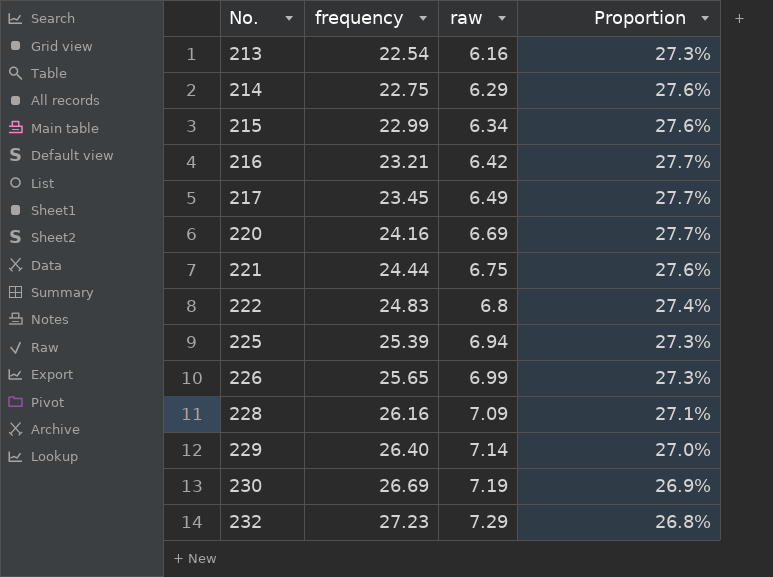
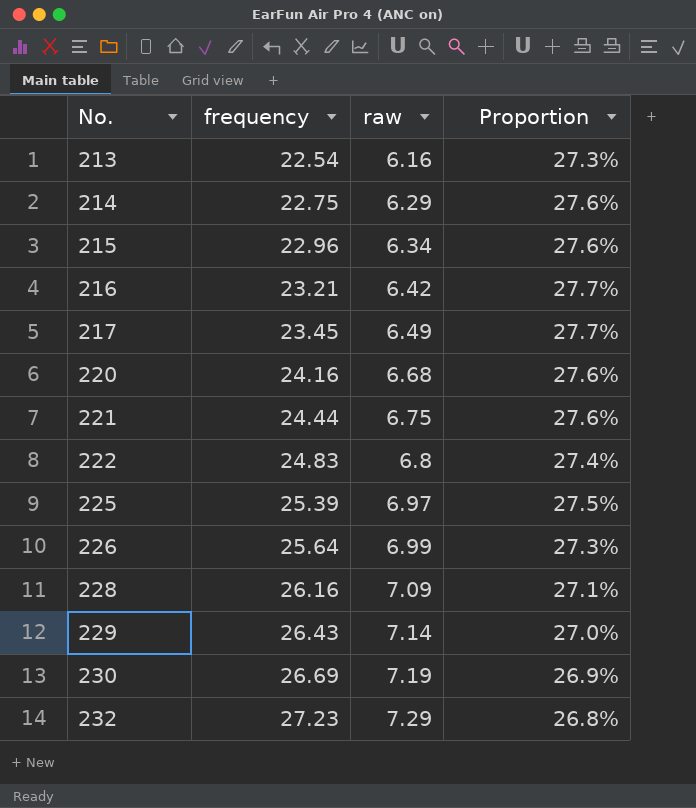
215 | frequency: 22.99 -> 22.96
220 | raw: 6.69 -> 6.68
220 | Proportion: 27.7% -> 27.6%
225 | raw: 6.94 -> 6.97
225 | Proportion: 27.3% -> 27.5%
226 | frequency: 25.65 -> 25.64
229 | frequency: 26.40 -> 26.43

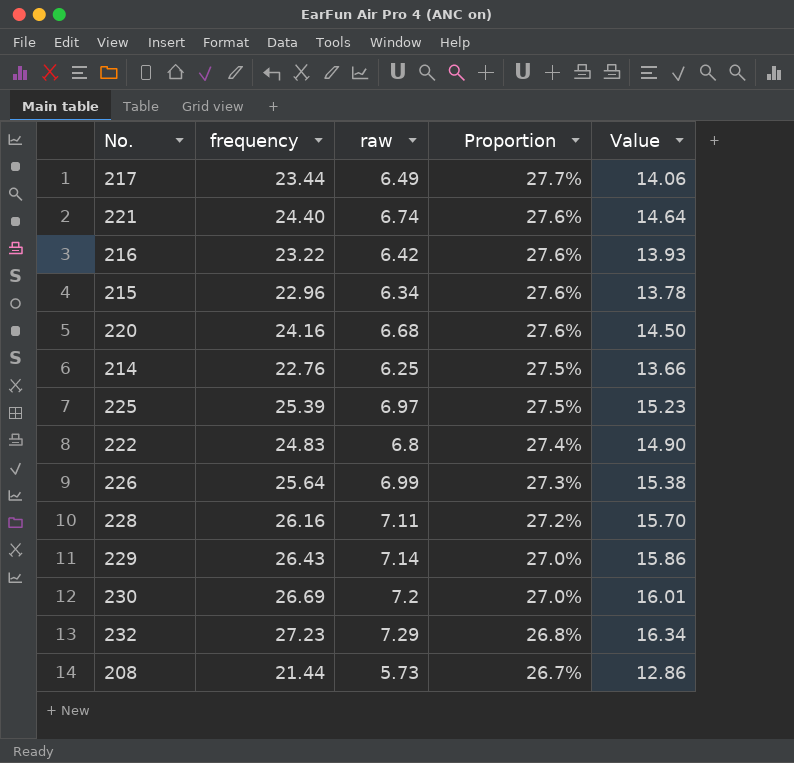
row order: No. ascending -> Proportion descending
column Value | formula: none -> [frequency] * 0.6
row 213: 22.54 | 6.16 | 27.3% -> none
217 | frequency: 23.45 -> 23.44
221 | frequency: 24.44 -> 24.40
221 | raw: 6.75 -> 6.74
216 | frequency: 23.21 -> 23.22
216 | Proportion: 27.7% -> 27.6%
214 | frequency: 22.75 -> 22.76
214 | raw: 6.29 -> 6.25
214 | Proportion: 27.6% -> 27.5%
228 | raw: 7.09 -> 7.11
228 | Proportion: 27.1% -> 27.2%
230 | raw: 7.19 -> 7.2
230 | Proportion: 26.9% -> 27.0%
row 208: none -> 21.44 | 5.73 | 26.7% | 12.86

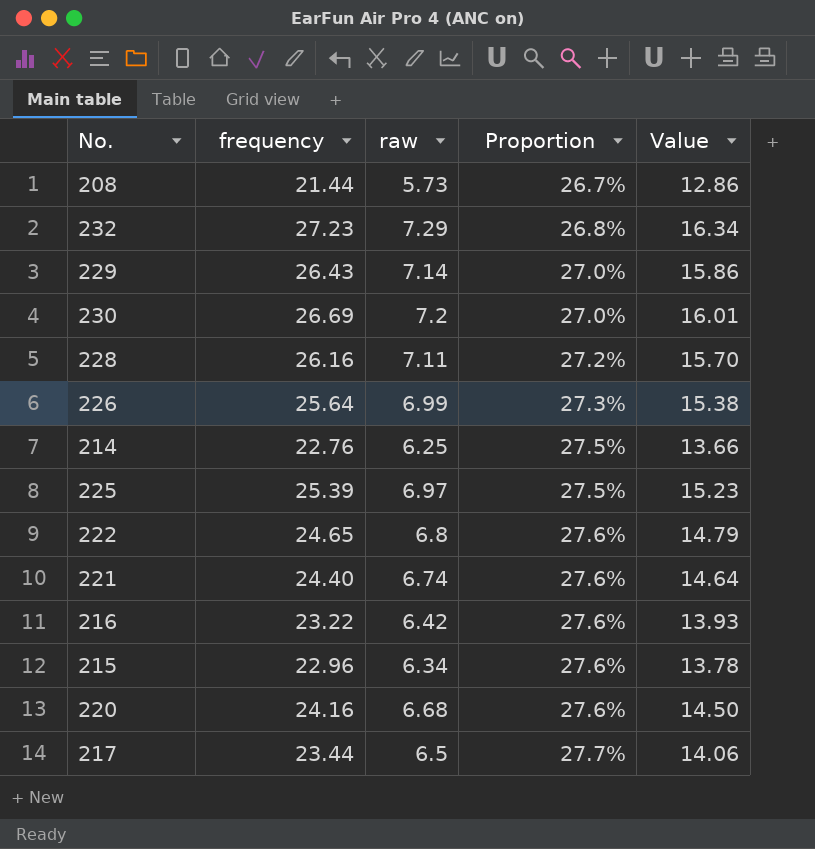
row order: Proportion descending -> Proportion ascending
222 | frequency: 24.83 -> 24.65
222 | Proportion: 27.4% -> 27.6%
222 | Value: 14.90 -> 14.79
217 | raw: 6.49 -> 6.5

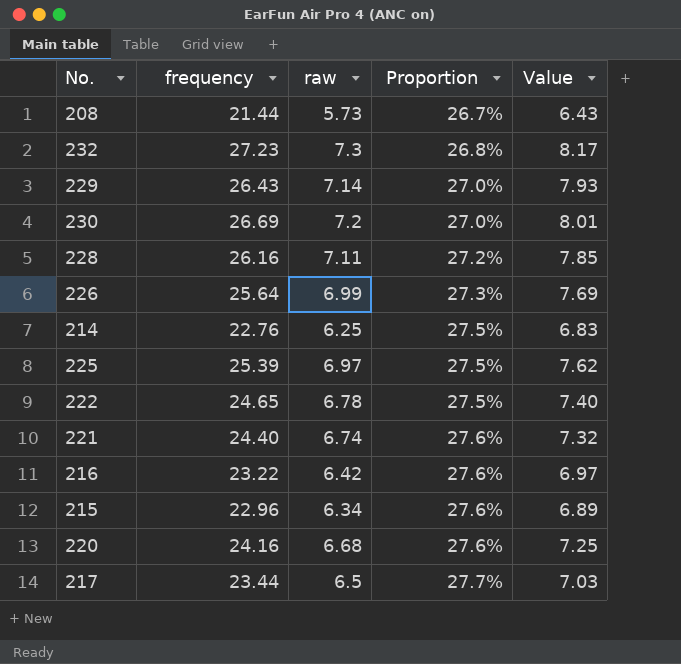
column Value | formula: [frequency] * 0.6 -> [frequency] * 0.3
232 | raw: 7.29 -> 7.3
222 | raw: 6.8 -> 6.78
222 | Proportion: 27.6% -> 27.5%

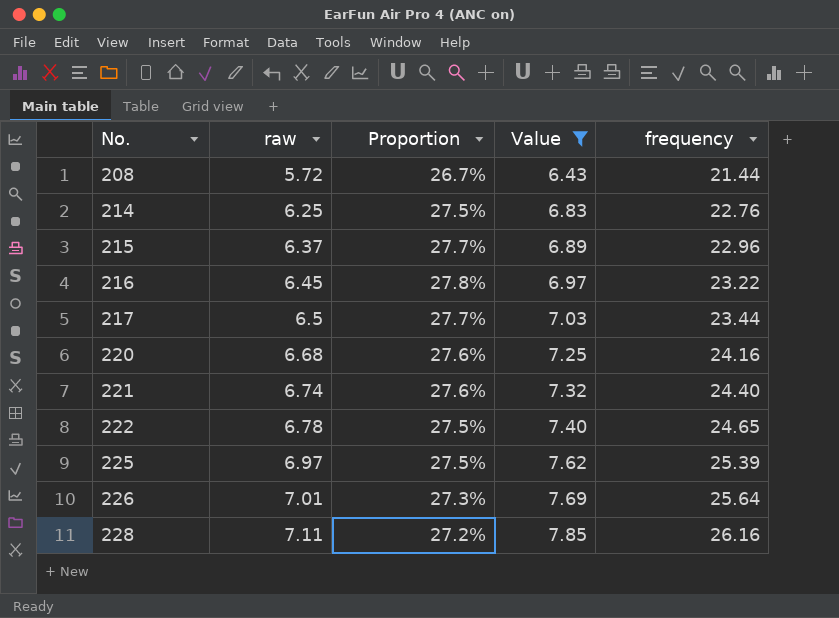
filter: none -> Value <= 7.85
row order: Proportion ascending -> No. ascending
column frequency | position: 2 -> 5
208 | raw: 5.73 -> 5.72
215 | raw: 6.34 -> 6.37
215 | Proportion: 27.6% -> 27.7%
216 | raw: 6.42 -> 6.45
216 | Proportion: 27.6% -> 27.8%
226 | raw: 6.99 -> 7.01

